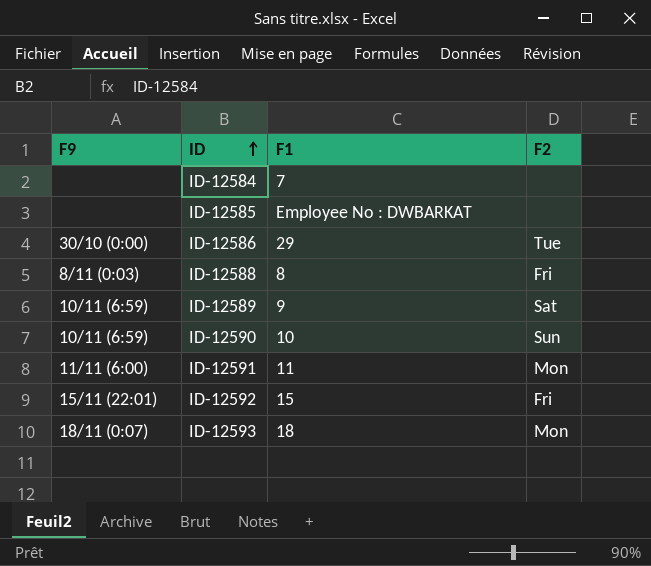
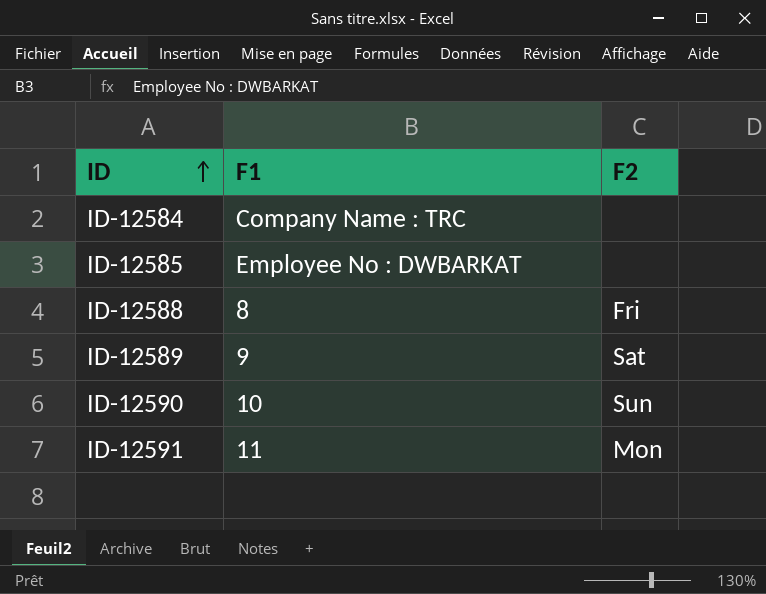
column F9 | position: 1 -> none
row ID-12586: 30/10 (0:00) | 29 | Tue -> none
row ID-12592: 15/11 (22:01) | 15 | Fri -> none
row ID-12593: 18/11 (0:07) | 18 | Mon -> none
ID-12584 | F1: 7 -> Company Name : TRC

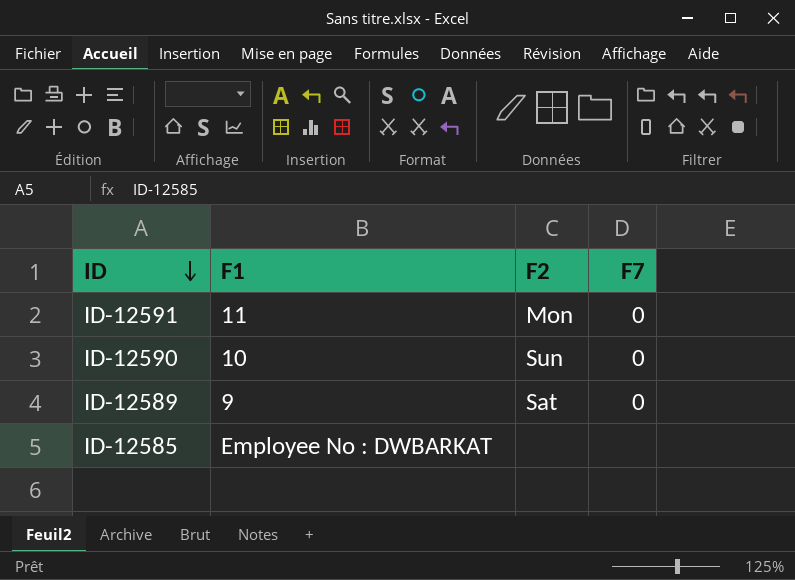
row order: ID ascending -> ID descending
column F7 | position: none -> 4
row ID-12584: Company Name : TRC | none -> none
row ID-12588: 8 | Fri -> none

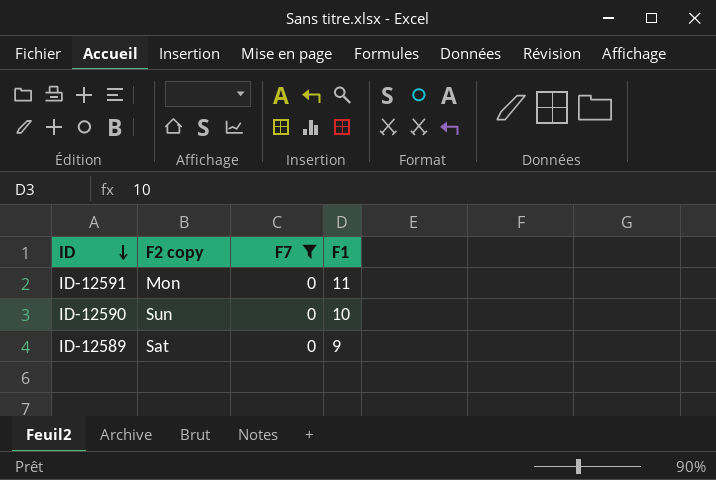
filter: none -> F7 = 0
column name: F2 -> F2 copy
column F1 | position: 2 -> 4

